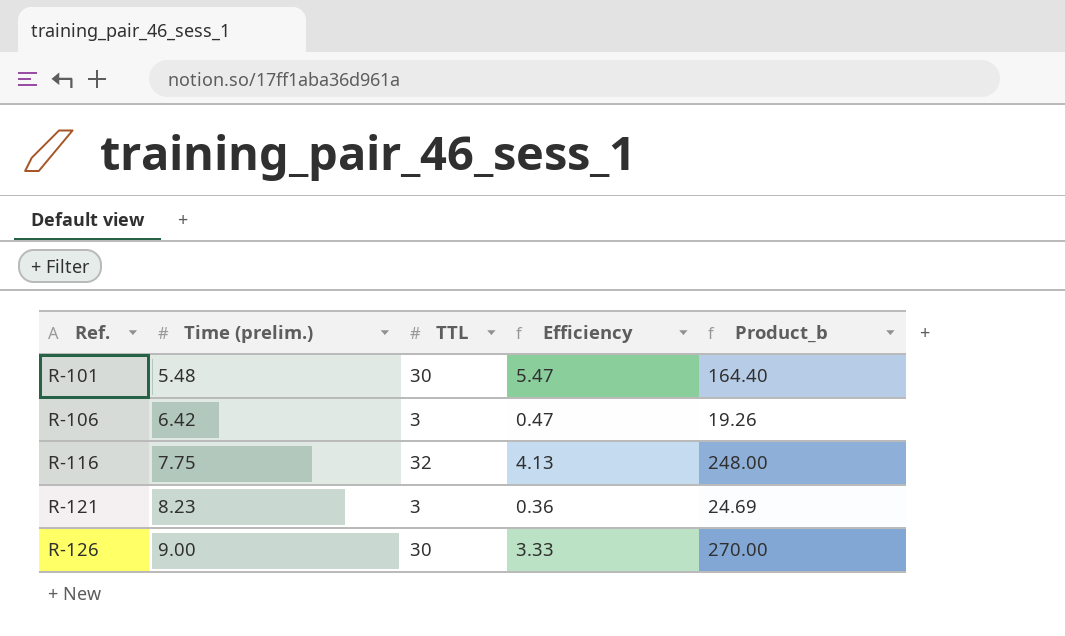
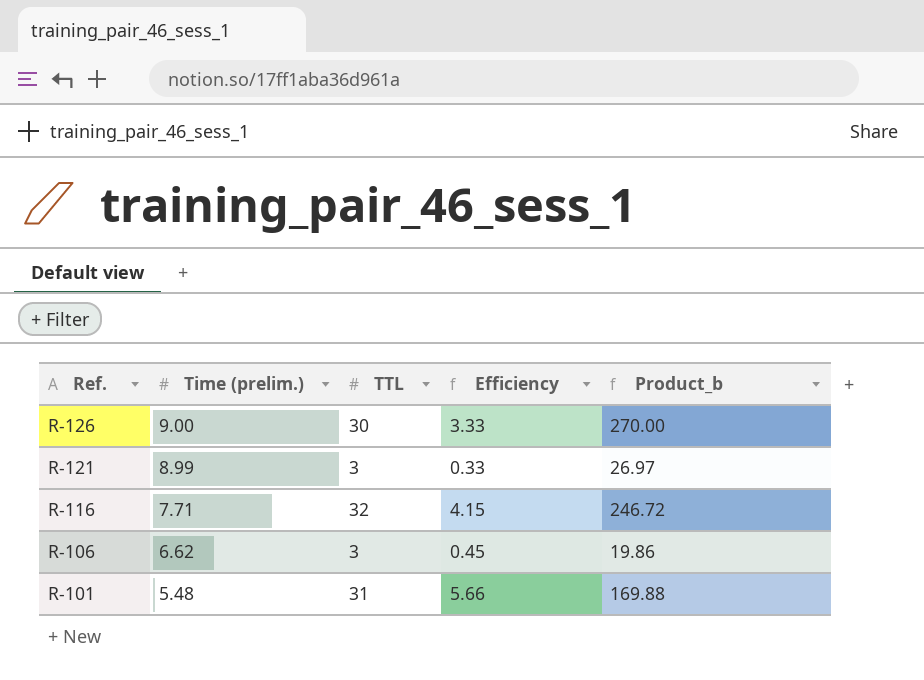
row order: Ref. ascending -> Ref. descending
R-121 | Time (prelim.): 8.23 -> 8.99
R-121 | Efficiency: 0.36 -> 0.33
R-121 | Product_b: 24.69 -> 26.97
R-116 | Time (prelim.): 7.75 -> 7.71
R-116 | Efficiency: 4.13 -> 4.15
R-116 | Product_b: 248.00 -> 246.72
R-106 | Time (prelim.): 6.42 -> 6.62
R-106 | Efficiency: 0.47 -> 0.45
R-106 | Product_b: 19.26 -> 19.86
R-101 | TTL: 30 -> 31
R-101 | Efficiency: 5.47 -> 5.66
R-101 | Product_b: 164.40 -> 169.88

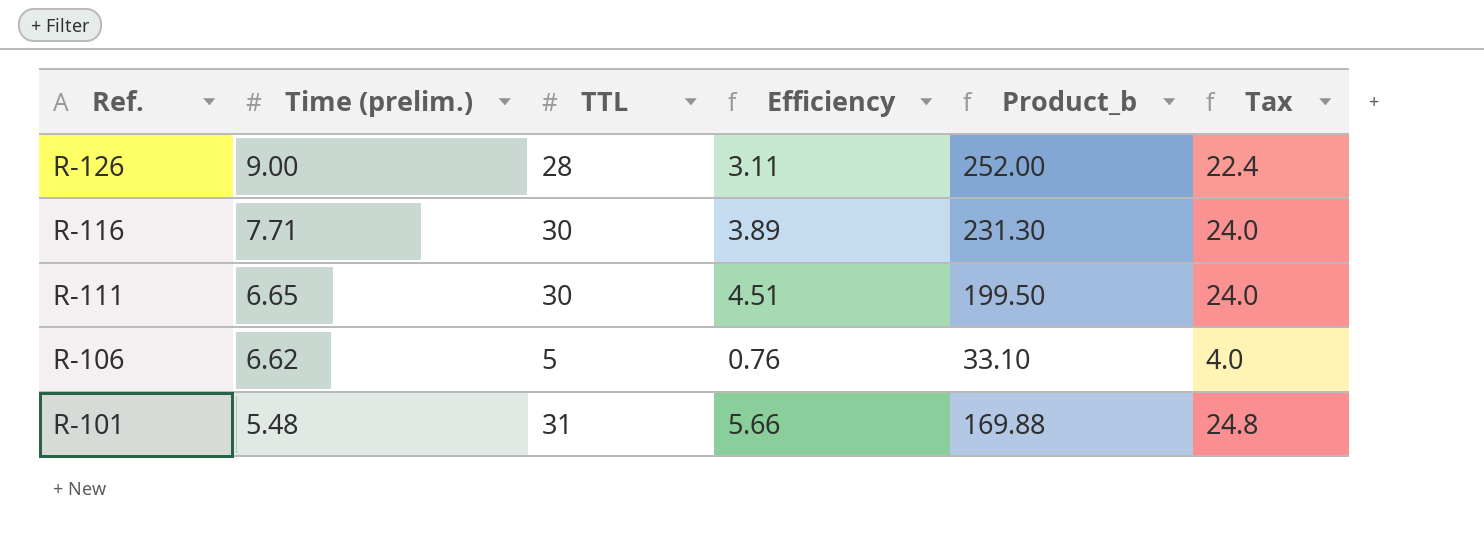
column Tax | formula: none -> [TTL] * 0.8
row R-121: 8.99 | 3 | 0.33 | 26.97 -> none
R-126 | TTL: 30 -> 28
R-126 | Efficiency: 3.33 -> 3.11
R-126 | Product_b: 270.00 -> 252.00
R-116 | TTL: 32 -> 30
R-116 | Efficiency: 4.15 -> 3.89
R-116 | Product_b: 246.72 -> 231.30
row R-111: none -> 6.65 | 30 | 4.51 | 199.50 | 24.0
R-106 | TTL: 3 -> 5
R-106 | Efficiency: 0.45 -> 0.76
R-106 | Product_b: 19.86 -> 33.10

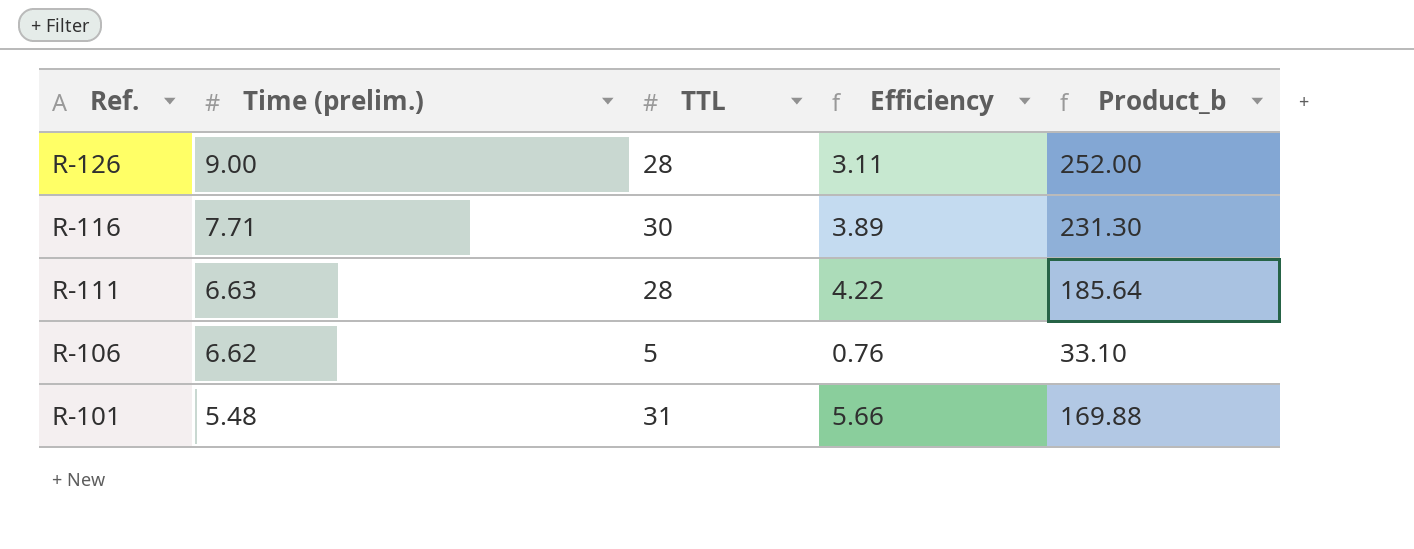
column Tax | formula: [TTL] * 0.8 -> none
R-111 | Time (prelim.): 6.65 -> 6.63
R-111 | TTL: 30 -> 28
R-111 | Efficiency: 4.51 -> 4.22
R-111 | Product_b: 199.50 -> 185.64

